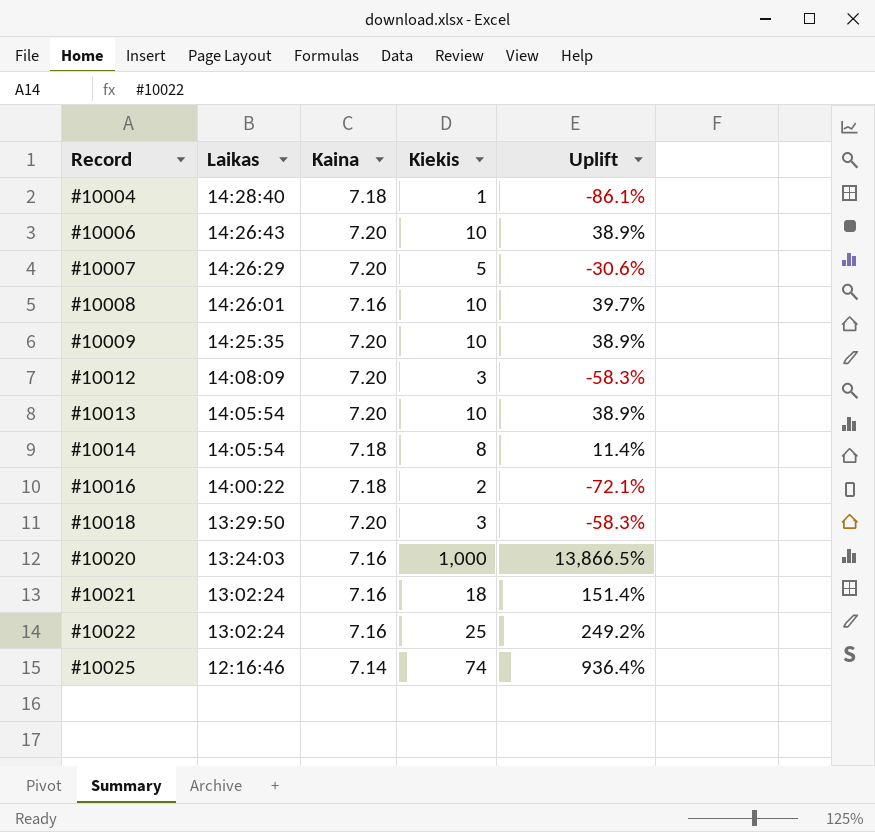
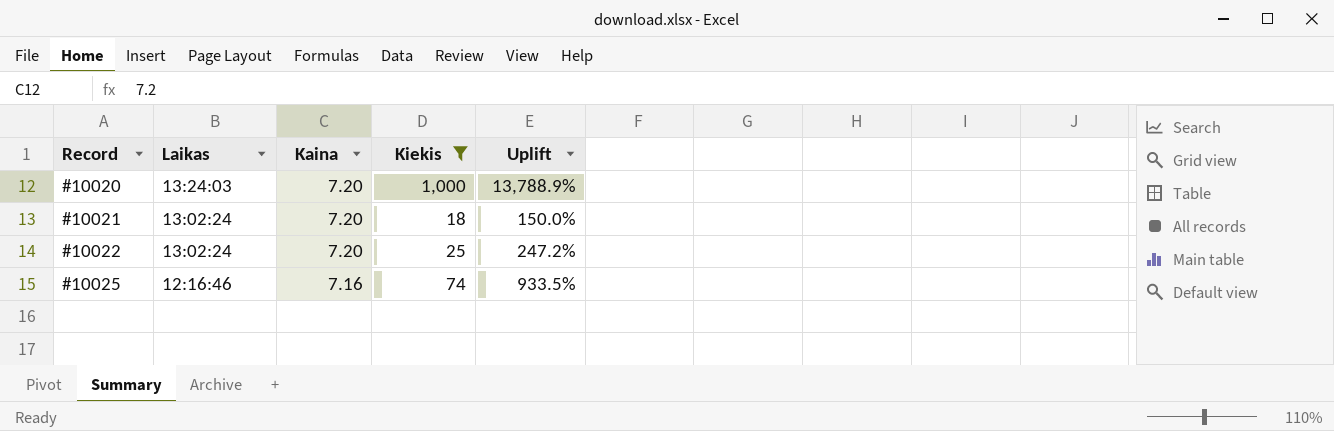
filter: none -> Kiekis >= 18
#10020 | Kaina: 7.16 -> 7.20
#10020 | Uplift: 13,866.5% -> 13,788.9%
#10021 | Kaina: 7.16 -> 7.20
#10021 | Uplift: 151.4% -> 150.0%
#10022 | Kaina: 7.16 -> 7.20
#10022 | Uplift: 249.2% -> 247.2%
#10025 | Kaina: 7.14 -> 7.16
#10025 | Uplift: 936.4% -> 933.5%

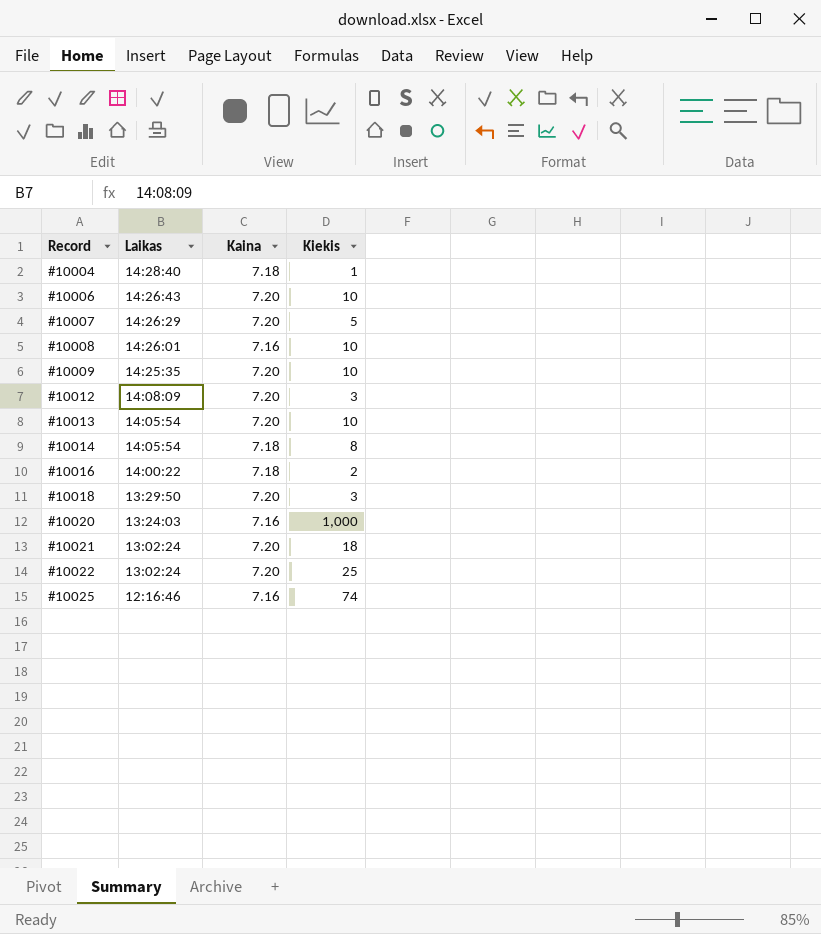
filter: Kiekis >= 18 -> none
column Uplift | formula: ([Kiekis] - [Kaina]) / [Kaina] -> none
#10020 | Kaina: 7.20 -> 7.16

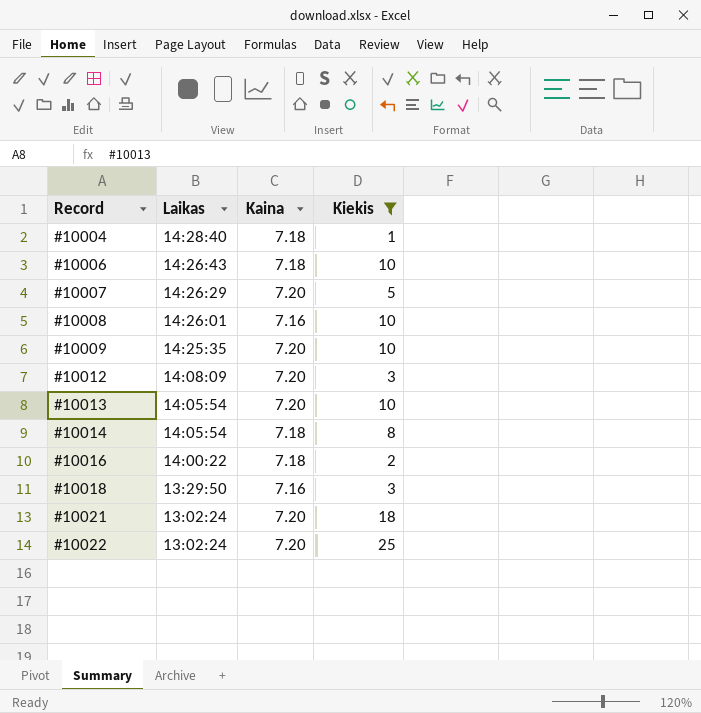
filter: none -> Kiekis <= 25
#10006 | Kaina: 7.20 -> 7.18
#10018 | Kaina: 7.20 -> 7.16

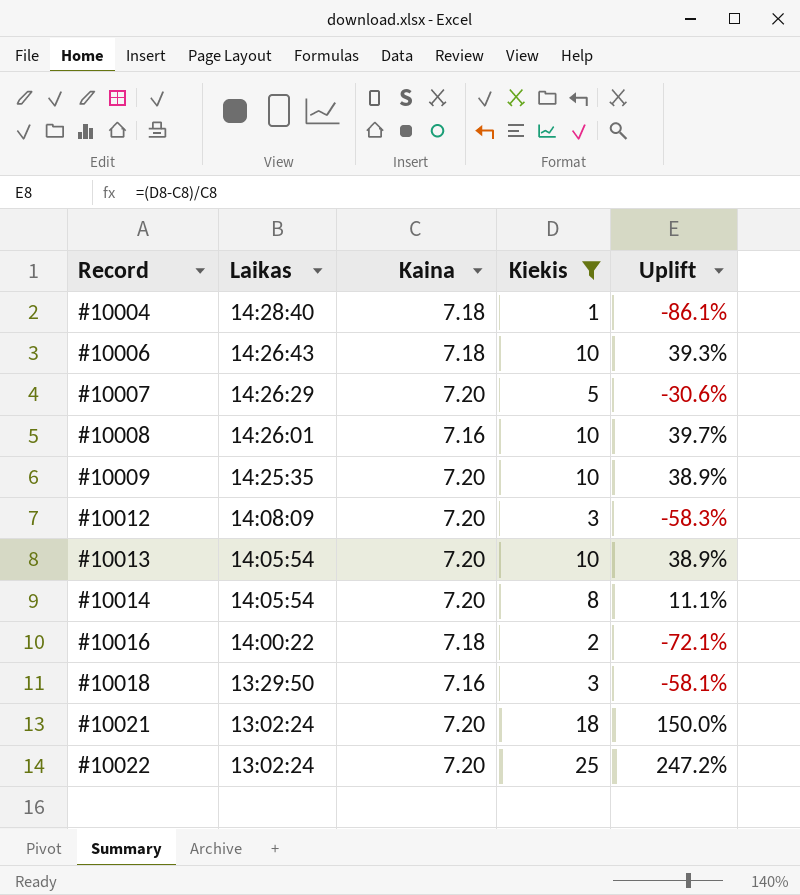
column Uplift | formula: none -> ([Kiekis] - [Kaina]) / [Kaina]
#10014 | Kaina: 7.18 -> 7.20

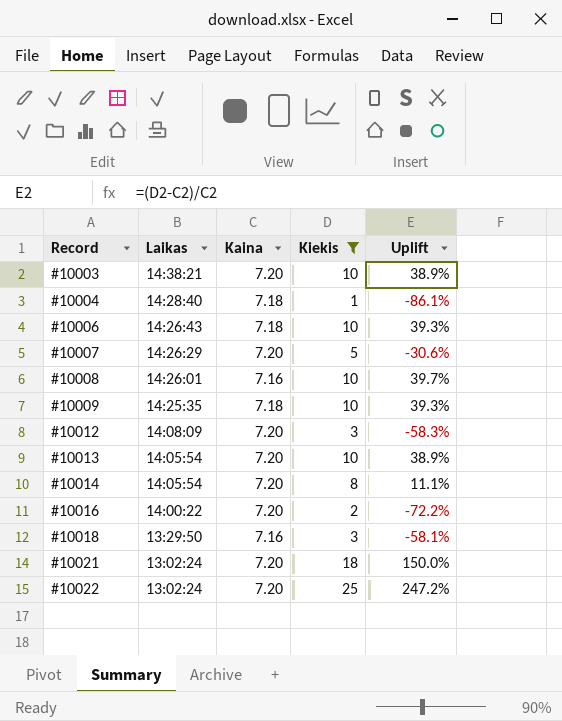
row #10003: none -> 14:38:21 | 7.20 | 10 | 38.9%
#10009 | Kaina: 7.20 -> 7.18
#10009 | Uplift: 38.9% -> 39.3%
#10016 | Kaina: 7.18 -> 7.20
#10016 | Uplift: -72.1% -> -72.2%

